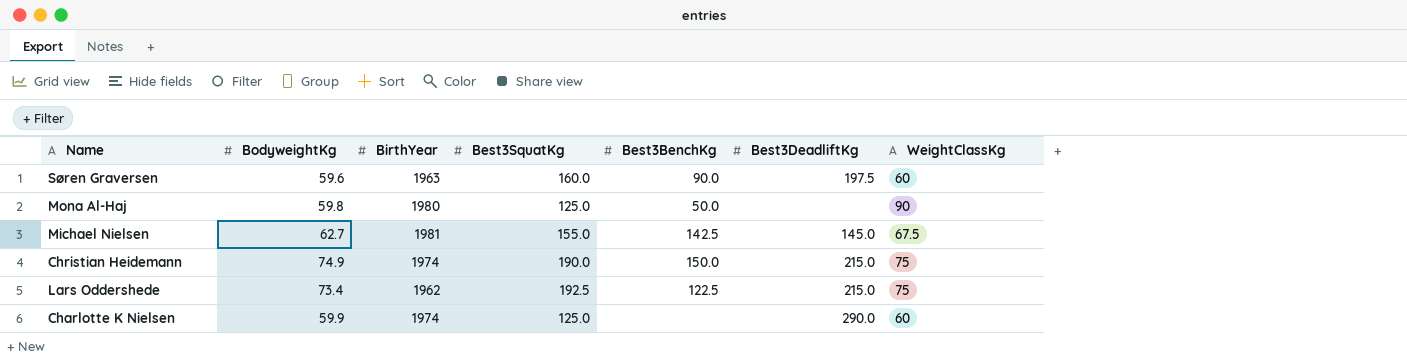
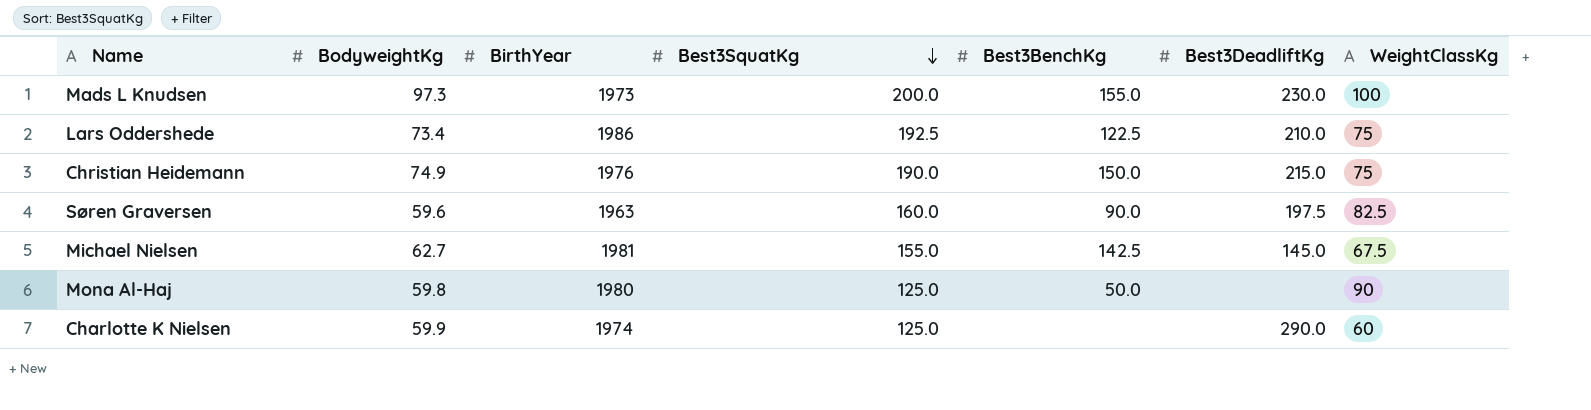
row order: none -> Best3SquatKg descending
row Mads L Knudsen: none -> 97.3 | 1973 | 200.0 | 155.0 | 230.0 | 100
Lars Oddershede | BirthYear: 1962 -> 1986
Lars Oddershede | Best3DeadliftKg: 215.0 -> 210.0
Christian Heidemann | BirthYear: 1974 -> 1976
Søren Graversen | WeightClassKg: 60 -> 82.5

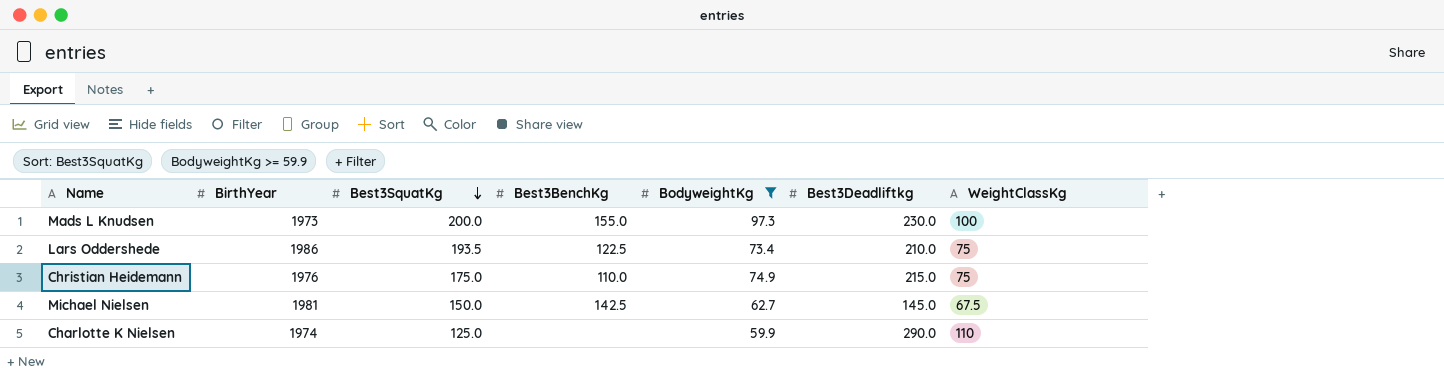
filter: none -> BodyweightKg >= 59.9
column BodyweightKg | position: 2 -> 5
column name: Best3DeadliftKg -> Best3Deadliftkg
Lars Oddershede | Best3SquatKg: 192.5 -> 193.5
Christian Heidemann | Best3SquatKg: 190.0 -> 175.0
Christian Heidemann | Best3BenchKg: 150.0 -> 110.0
Michael Nielsen | Best3SquatKg: 155.0 -> 150.0
Charlotte K Nielsen | WeightClassKg: 60 -> 110

